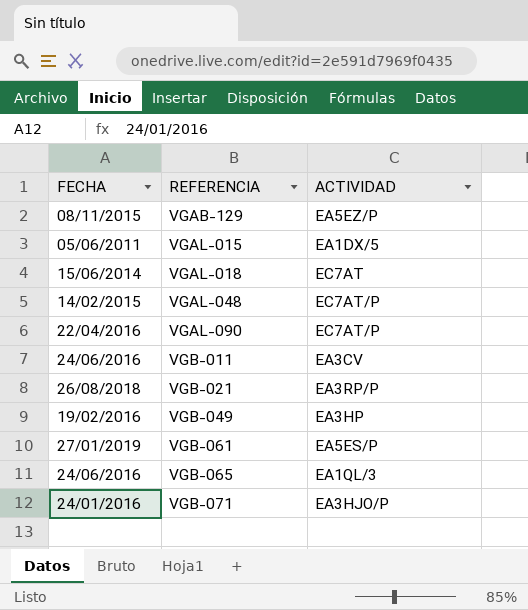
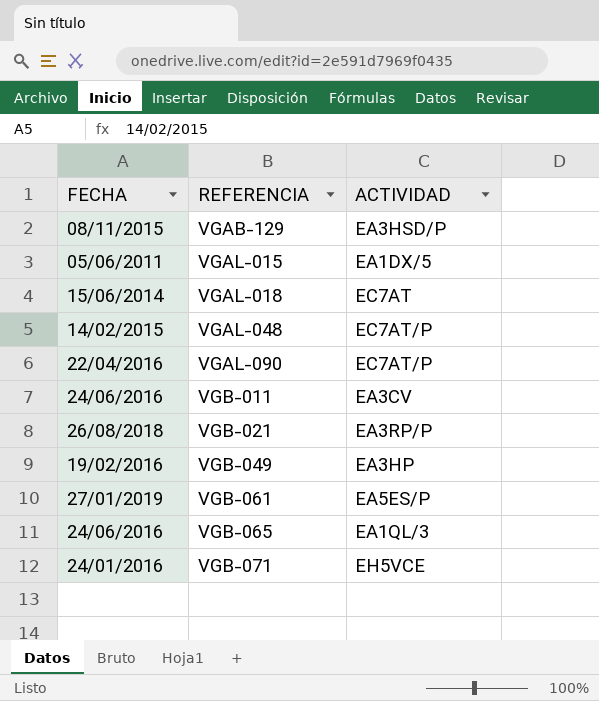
VGAB-129 | ACTIVIDAD: EA5EZ/P -> EA3HSD/P
VGB-071 | ACTIVIDAD: EA3HJO/P -> EH5VCE

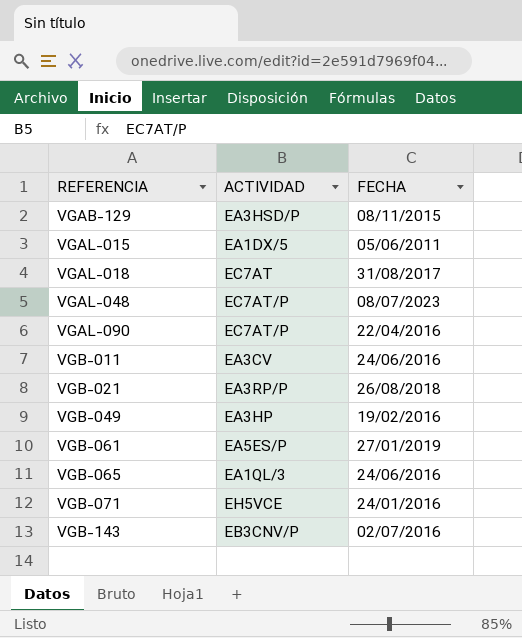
column FECHA | position: 1 -> 3
VGAL-018 | FECHA: 15/06/2014 -> 31/08/2017
VGAL-048 | FECHA: 14/02/2015 -> 08/07/2023
row VGB-143: none -> EB3CNV/P | 02/07/2016

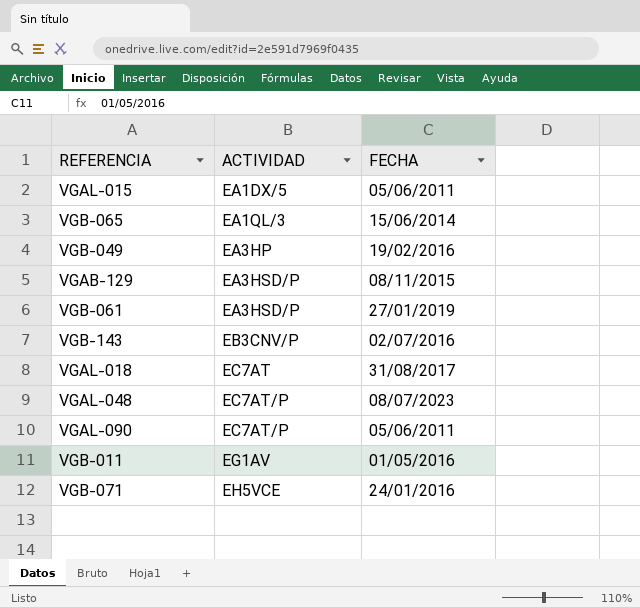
row order: REFERENCIA ascending -> ACTIVIDAD ascending
row VGB-021: EA3RP/P | 26/08/2018 -> none
VGB-065 | FECHA: 24/06/2016 -> 15/06/2014
VGB-061 | ACTIVIDAD: EA5ES/P -> EA3HSD/P
VGAL-090 | FECHA: 22/04/2016 -> 05/06/2011
VGB-011 | ACTIVIDAD: EA3CV -> EG1AV
VGB-011 | FECHA: 24/06/2016 -> 01/05/2016

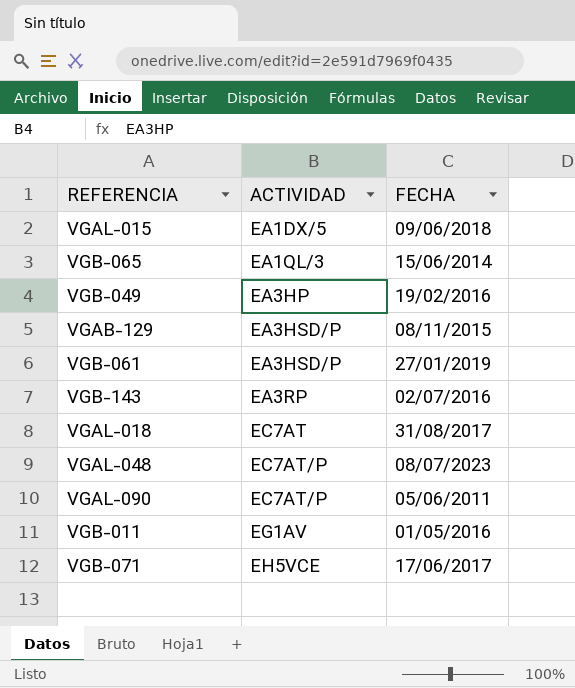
VGAL-015 | FECHA: 05/06/2011 -> 09/06/2018
VGB-143 | ACTIVIDAD: EB3CNV/P -> EA3RP
VGB-071 | FECHA: 24/01/2016 -> 17/06/2017

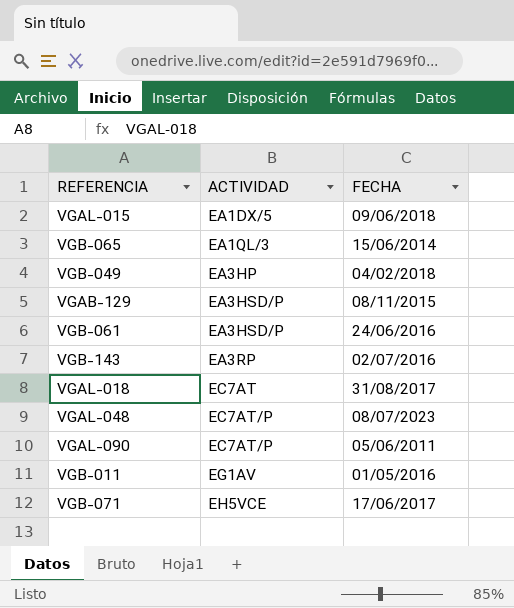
VGB-049 | FECHA: 19/02/2016 -> 04/02/2018
VGB-061 | FECHA: 27/01/2019 -> 24/06/2016

